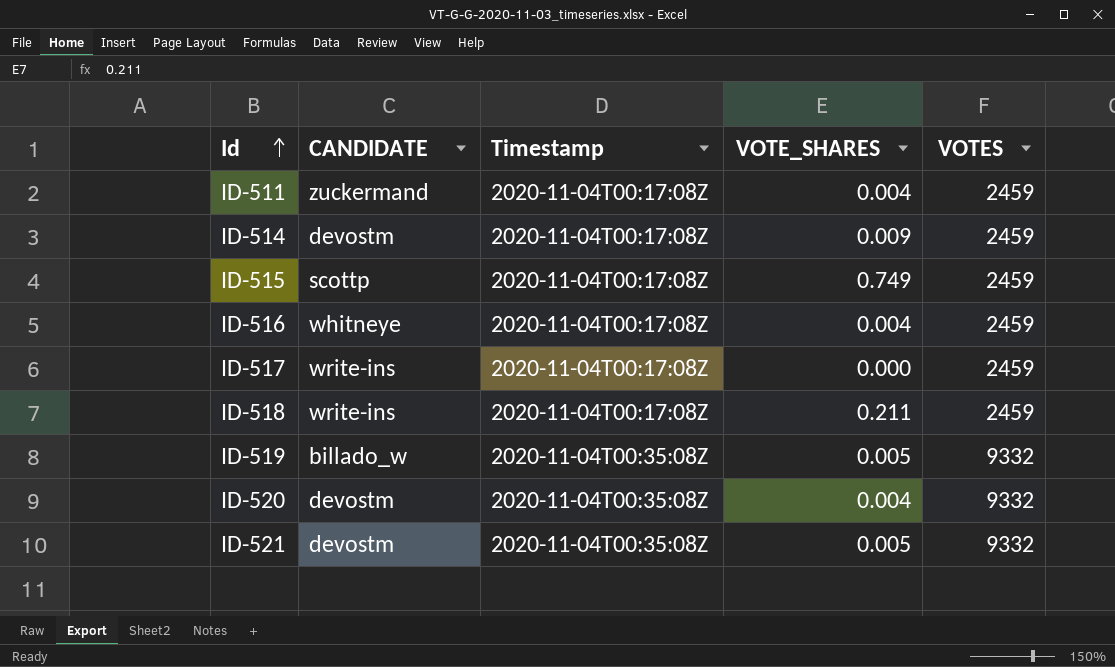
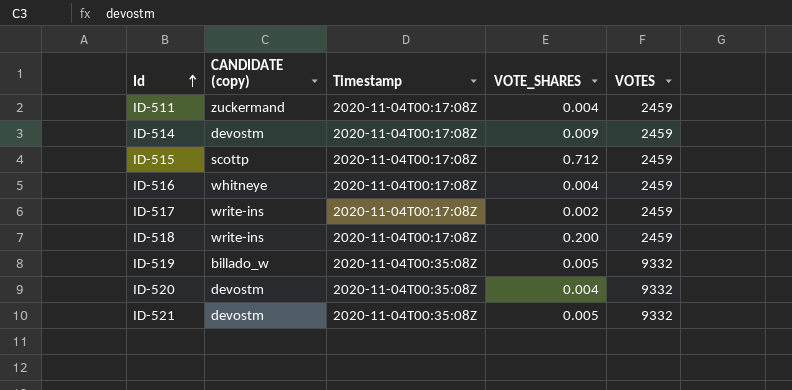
column name: CANDIDATE -> CANDIDATE (copy)
ID-515 | VOTE_SHARES: 0.749 -> 0.712
ID-517 | VOTE_SHARES: 0.000 -> 0.002
ID-518 | VOTE_SHARES: 0.211 -> 0.200

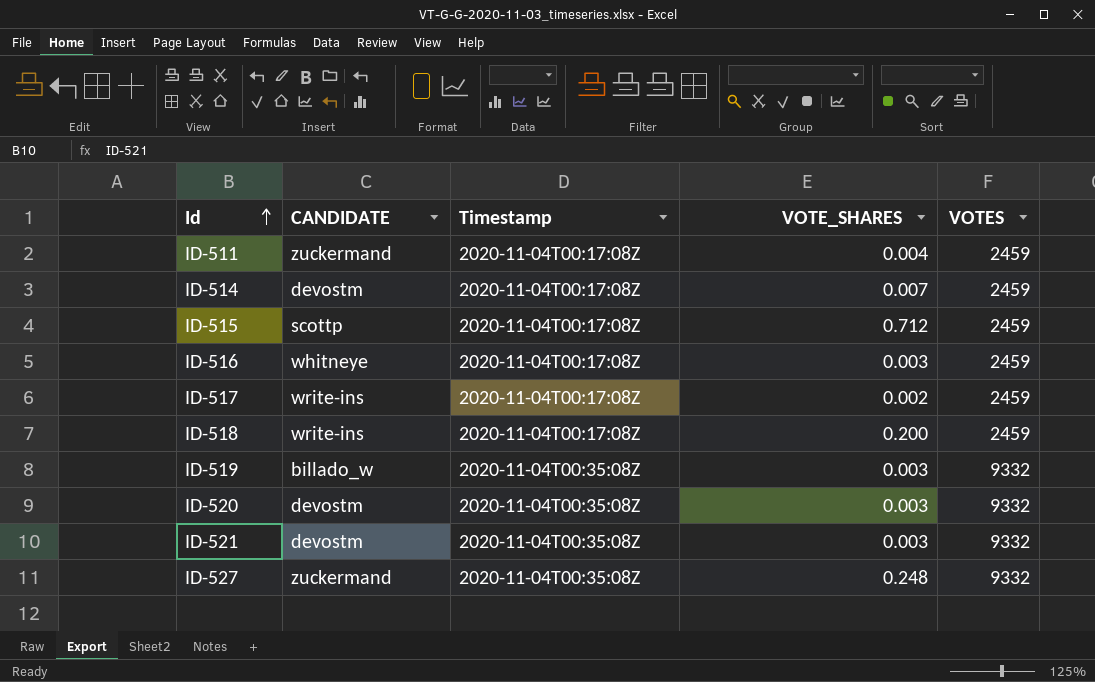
column name: CANDIDATE (copy) -> CANDIDATE
ID-514 | VOTE_SHARES: 0.009 -> 0.007
ID-516 | VOTE_SHARES: 0.004 -> 0.003
ID-519 | VOTE_SHARES: 0.005 -> 0.003
ID-520 | VOTE_SHARES: 0.004 -> 0.003
ID-521 | VOTE_SHARES: 0.005 -> 0.003
row ID-527: none -> zuckermand | 2020-11-04T00:35:08Z | 0.248 | 9332

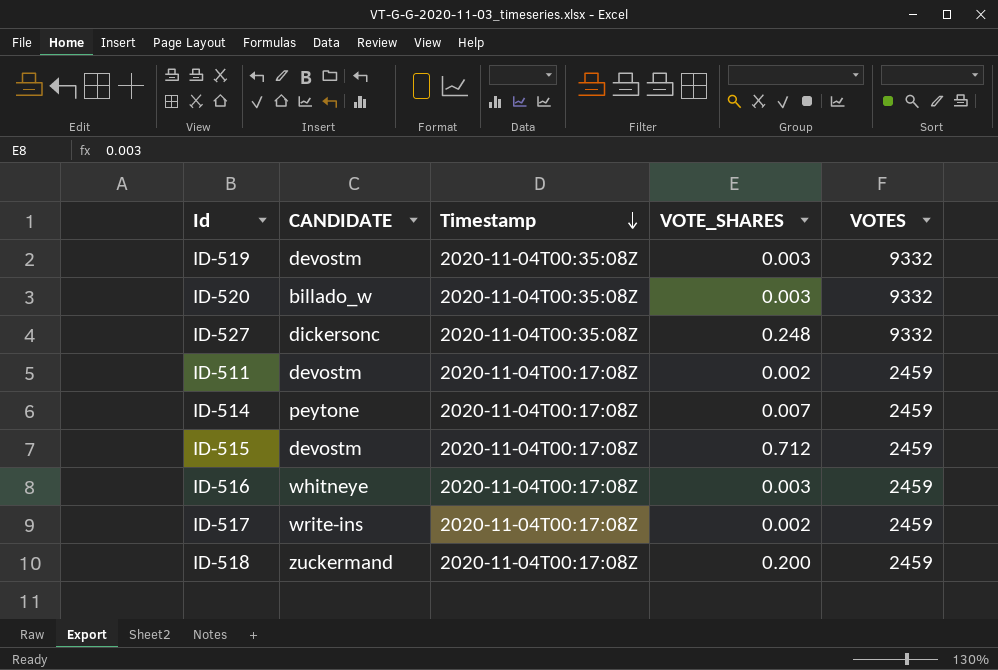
row order: Id ascending -> Timestamp descending
row ID-521: devostm | 2020-11-04T00:35:08Z | 0.003 | 9332 -> none
ID-519 | CANDIDATE: billado_w -> devostm
ID-520 | CANDIDATE: devostm -> billado_w
ID-527 | CANDIDATE: zuckermand -> dickersonc
ID-511 | CANDIDATE: zuckermand -> devostm
ID-511 | VOTE_SHARES: 0.004 -> 0.002
ID-514 | CANDIDATE: devostm -> peytone
ID-515 | CANDIDATE: scottp -> devostm
ID-518 | CANDIDATE: write-ins -> zuckermand

